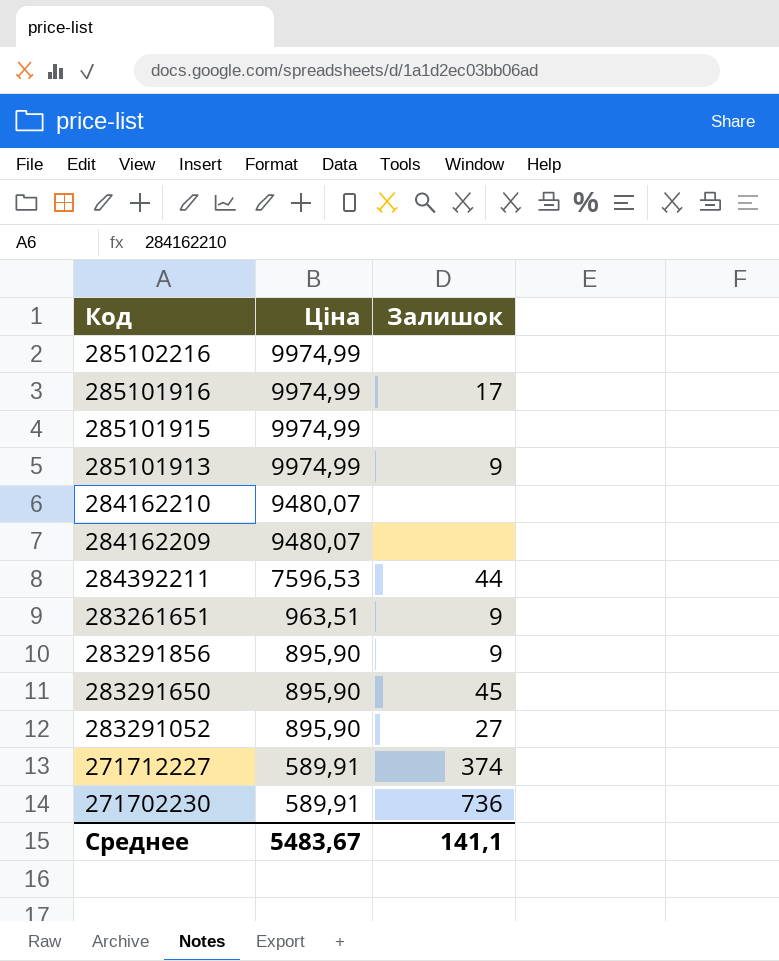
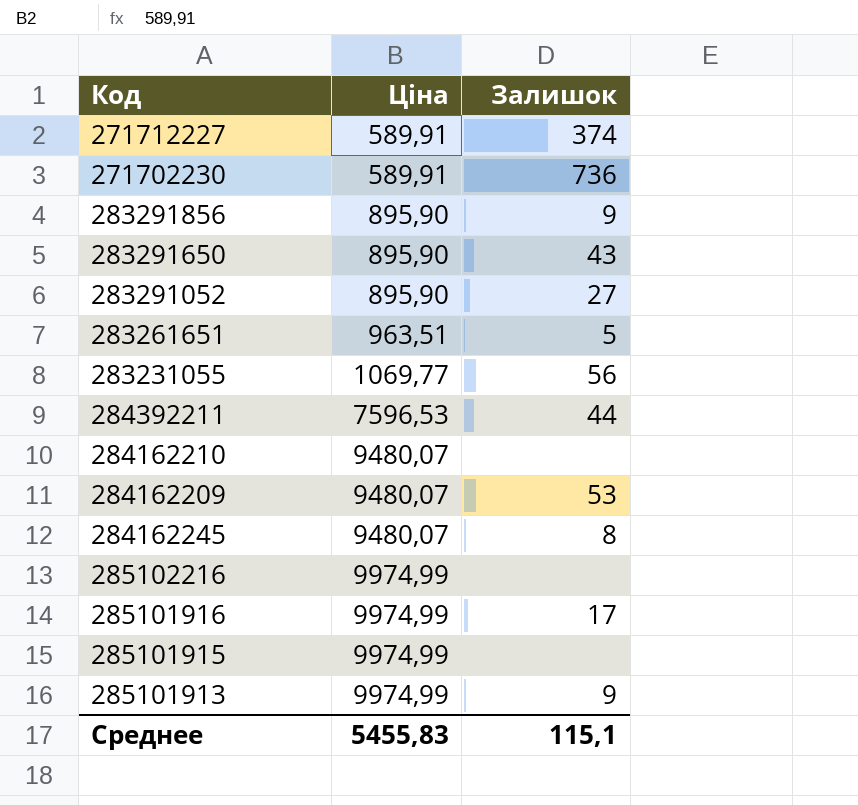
row order: Ціна descending -> Ціна ascending
283291650 | Залишок: 45 -> 43
283261651 | Залишок: 9 -> 5
row 283231055: none -> 1069,77 | 56
284162209 | Залишок: none -> 53
row 284162245: none -> 9480,07 | 8
Среднее | Ціна: 5483,67 -> 5455,83
Среднее | Залишок: 141,1 -> 115,1

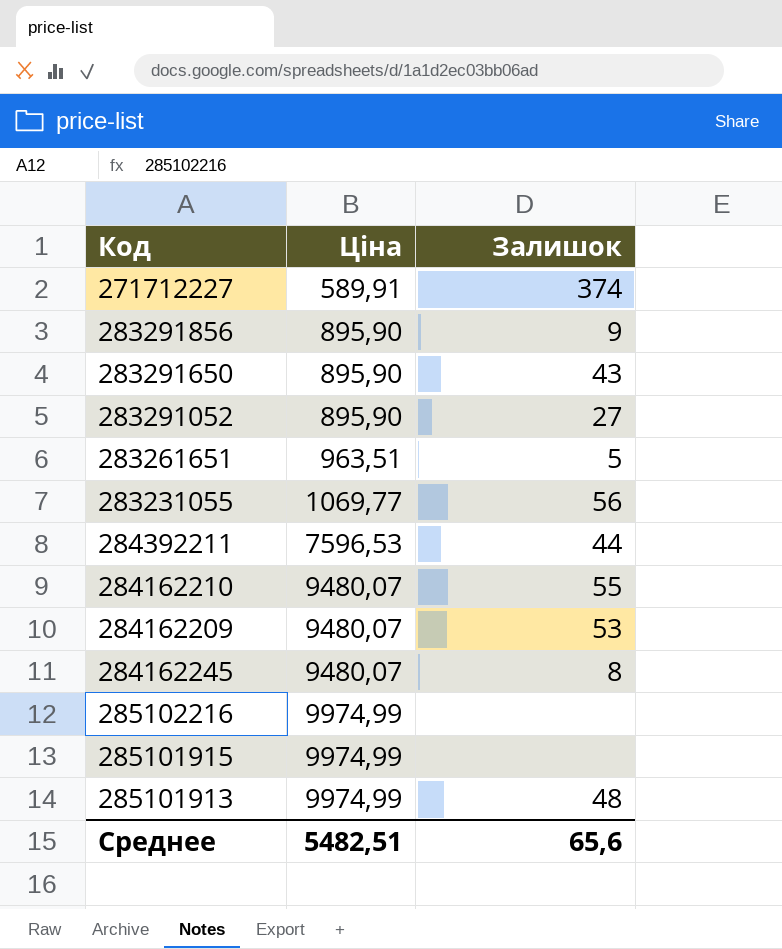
row 271702230: 589,91 | 736 -> none
row 285101916: 9974,99 | 17 -> none
284162210 | Залишок: none -> 55
285101913 | Залишок: 9 -> 48
Среднее | Ціна: 5455,83 -> 5482,51
Среднее | Залишок: 115,1 -> 65,6

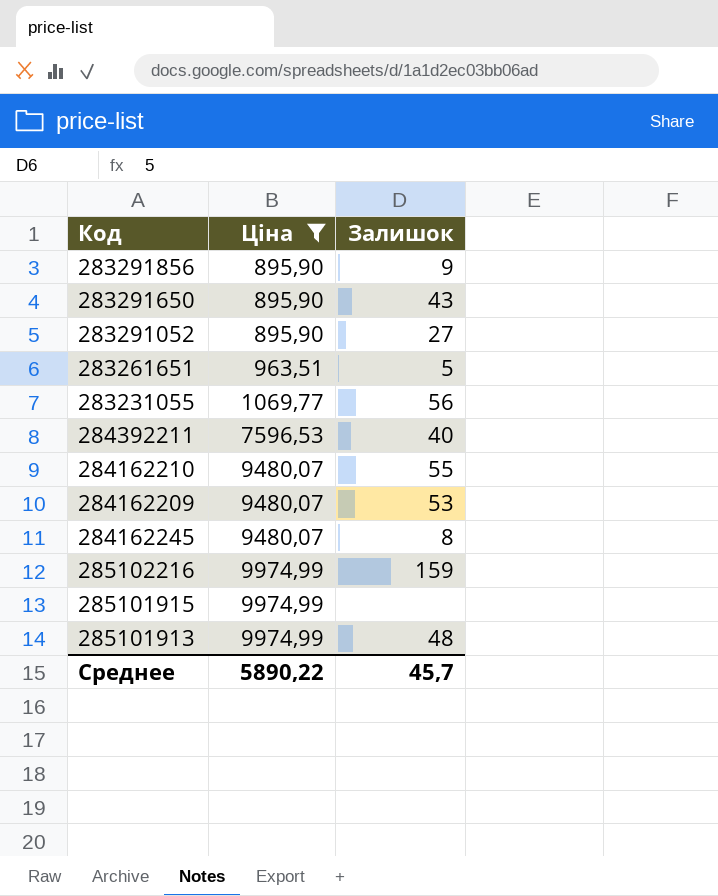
filter: none -> Ціна != 589,91
284392211 | Залишок: 44 -> 40
285102216 | Залишок: none -> 159
Среднее | Ціна: 5482,51 -> 5890,22
Среднее | Залишок: 65,6 -> 45,7

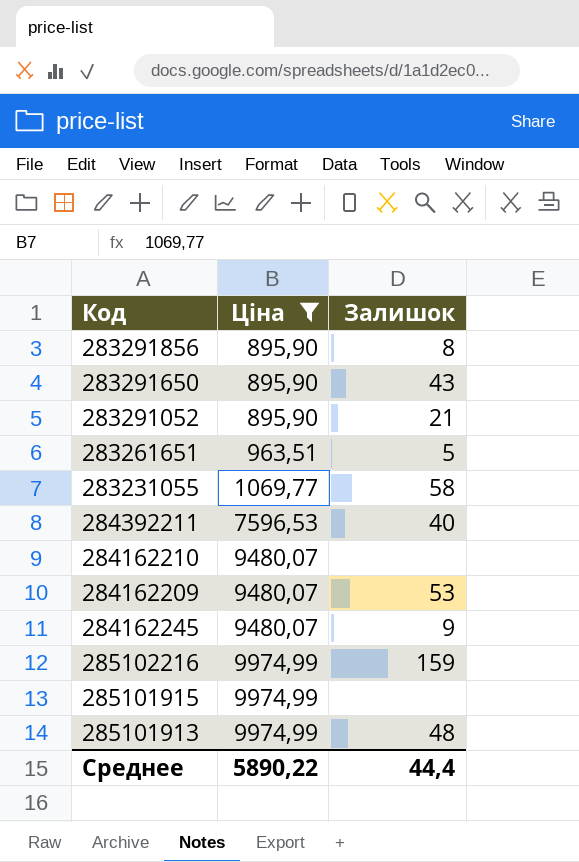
283291856 | Залишок: 9 -> 8
283291052 | Залишок: 27 -> 21
283231055 | Залишок: 56 -> 58
284162210 | Залишок: 55 -> none
284162245 | Залишок: 8 -> 9
Среднее | Залишок: 45,7 -> 44,4

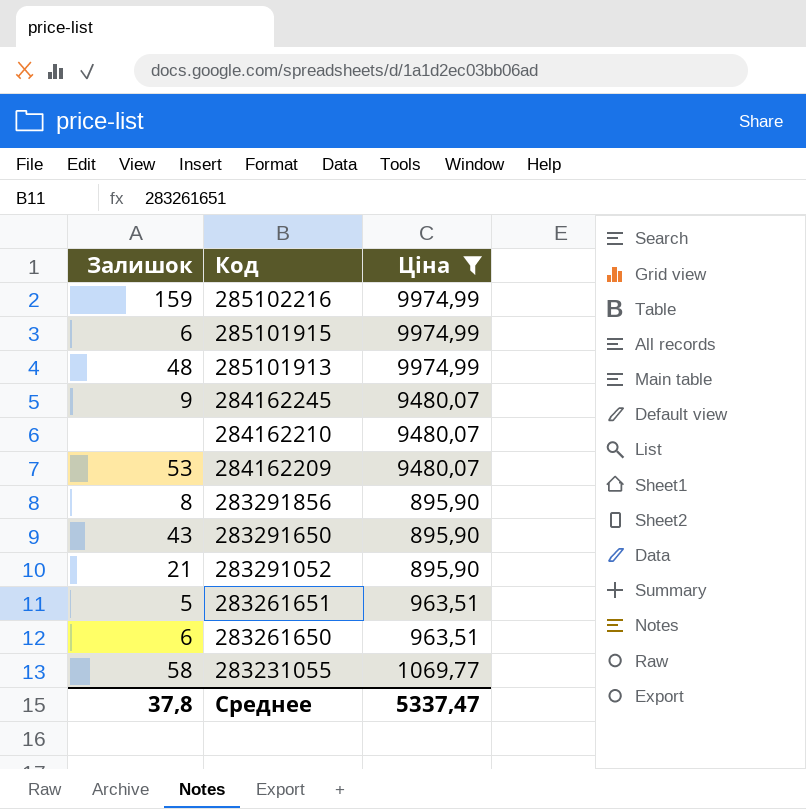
row order: Ціна ascending -> Код descending
column Залишок | position: 3 -> 1
row 284392211: 7596,53 | 40 -> none
285101915 | Залишок: none -> 6
row 283261650: none -> 6 | 963,51
Среднее | Залишок: 44,4 -> 37,8
Среднее | Ціна: 5890,22 -> 5337,47

